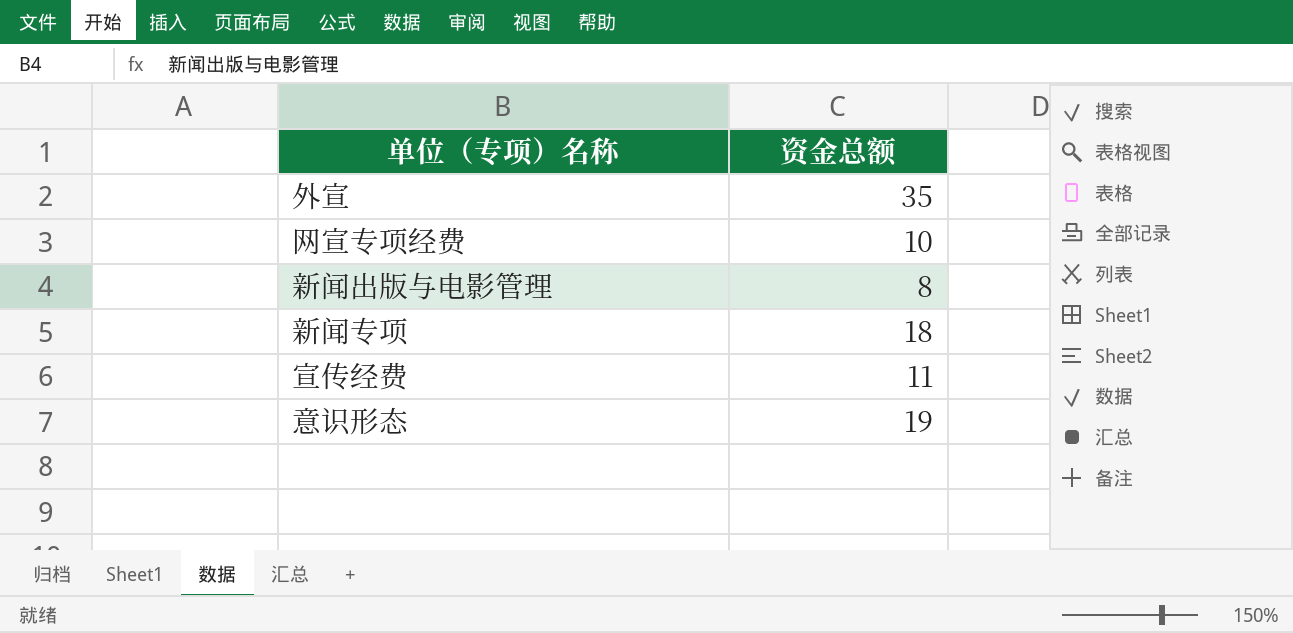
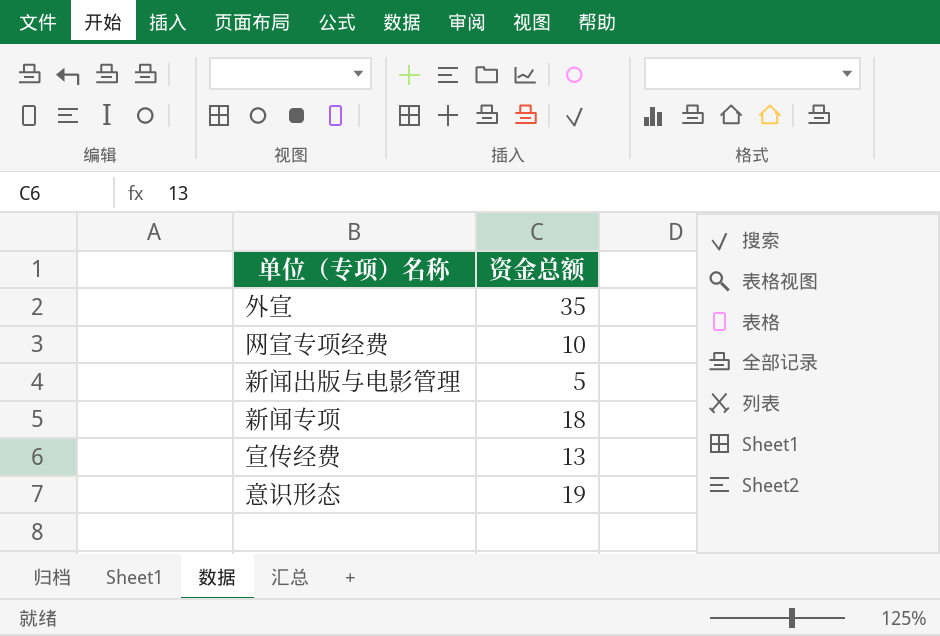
新闻出版与电影管理 | 资金总额: 8 -> 5
宣传经费 | 资金总额: 11 -> 13

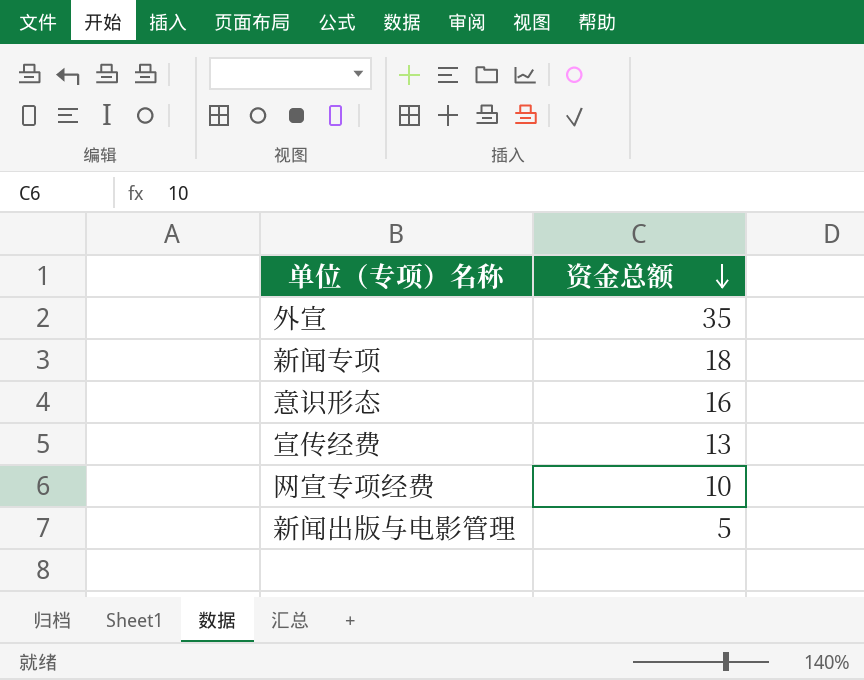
row order: none -> 资金总额 descending
意识形态 | 资金总额: 19 -> 16

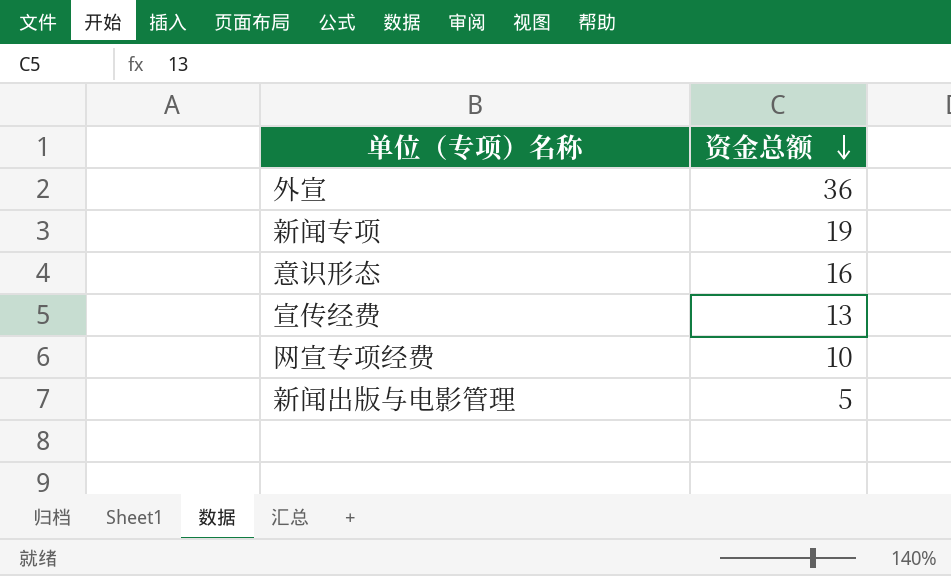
外宣 | 资金总额: 35 -> 36
新闻专项 | 资金总额: 18 -> 19

